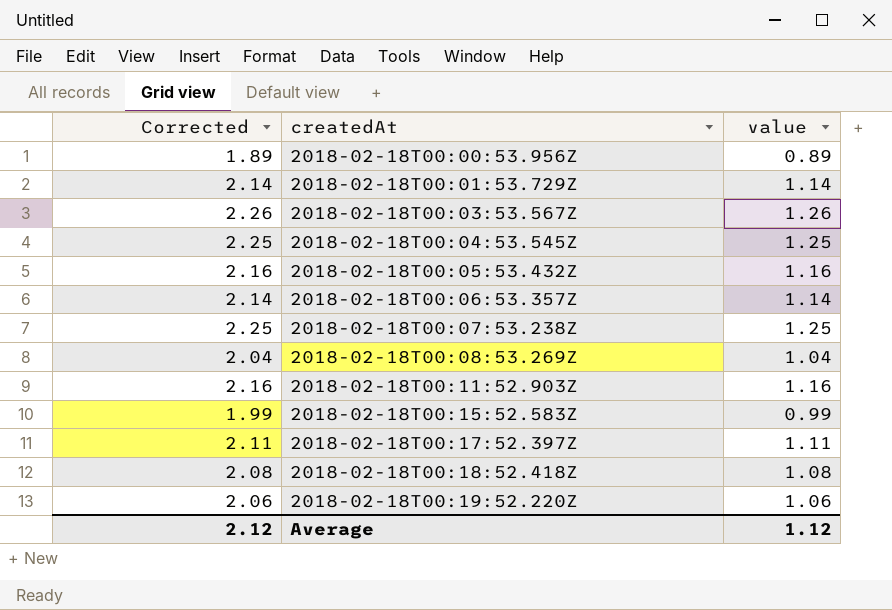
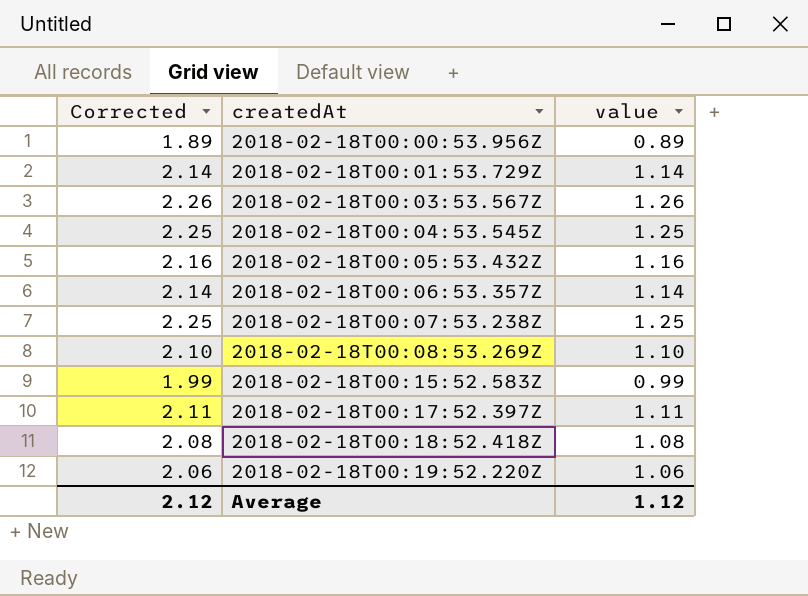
row 2018-02-18T00:11:52.903Z: 2.16 | 1.16 -> none
2018-02-18T00:08:53.269Z | Corrected: 2.04 -> 2.10
2018-02-18T00:08:53.269Z | value: 1.04 -> 1.10

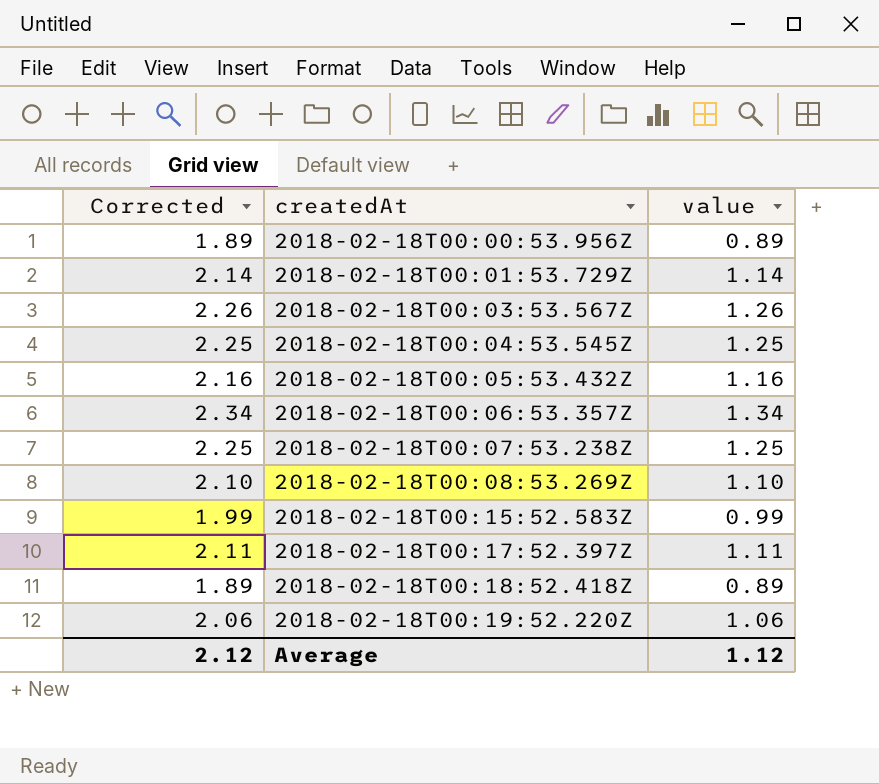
2018-02-18T00:06:53.357Z | Corrected: 2.14 -> 2.34
2018-02-18T00:06:53.357Z | value: 1.14 -> 1.34
2018-02-18T00:18:52.418Z | Corrected: 2.08 -> 1.89
2018-02-18T00:18:52.418Z | value: 1.08 -> 0.89

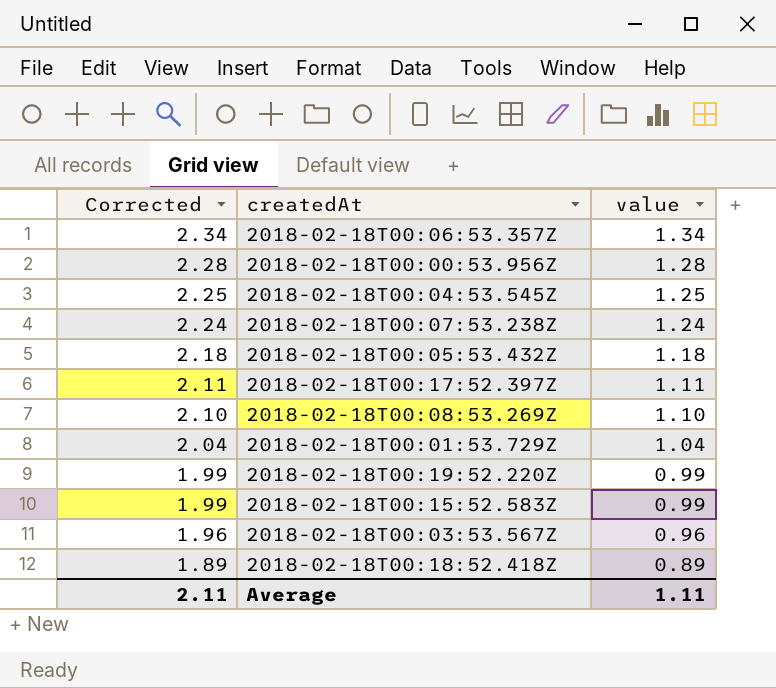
row order: createdAt ascending -> Corrected descending
2018-02-18T00:00:53.956Z | Corrected: 1.89 -> 2.28
2018-02-18T00:00:53.956Z | value: 0.89 -> 1.28
2018-02-18T00:07:53.238Z | Corrected: 2.25 -> 2.24
2018-02-18T00:07:53.238Z | value: 1.25 -> 1.24
2018-02-18T00:05:53.432Z | Corrected: 2.16 -> 2.18
2018-02-18T00:05:53.432Z | value: 1.16 -> 1.18
2018-02-18T00:01:53.729Z | Corrected: 2.14 -> 2.04
2018-02-18T00:01:53.729Z | value: 1.14 -> 1.04
2018-02-18T00:19:52.220Z | Corrected: 2.06 -> 1.99
2018-02-18T00:19:52.220Z | value: 1.06 -> 0.99
2018-02-18T00:03:53.567Z | Corrected: 2.26 -> 1.96
2018-02-18T00:03:53.567Z | value: 1.26 -> 0.96
Average | Corrected: 2.12 -> 2.11
Average | value: 1.12 -> 1.11

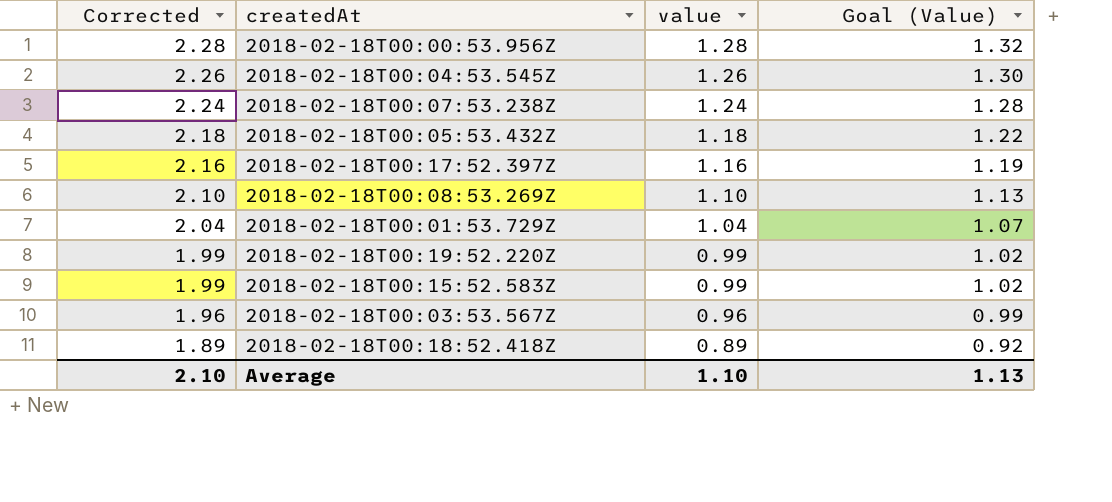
column Goal (Value) | formula: none -> [value] * 1.03
row 2018-02-18T00:06:53.357Z: 2.34 | 1.34 -> none
2018-02-18T00:04:53.545Z | Corrected: 2.25 -> 2.26
2018-02-18T00:04:53.545Z | value: 1.25 -> 1.26
2018-02-18T00:17:52.397Z | Corrected: 2.11 -> 2.16
2018-02-18T00:17:52.397Z | value: 1.11 -> 1.16
Average | Corrected: 2.11 -> 2.10
Average | value: 1.11 -> 1.10

